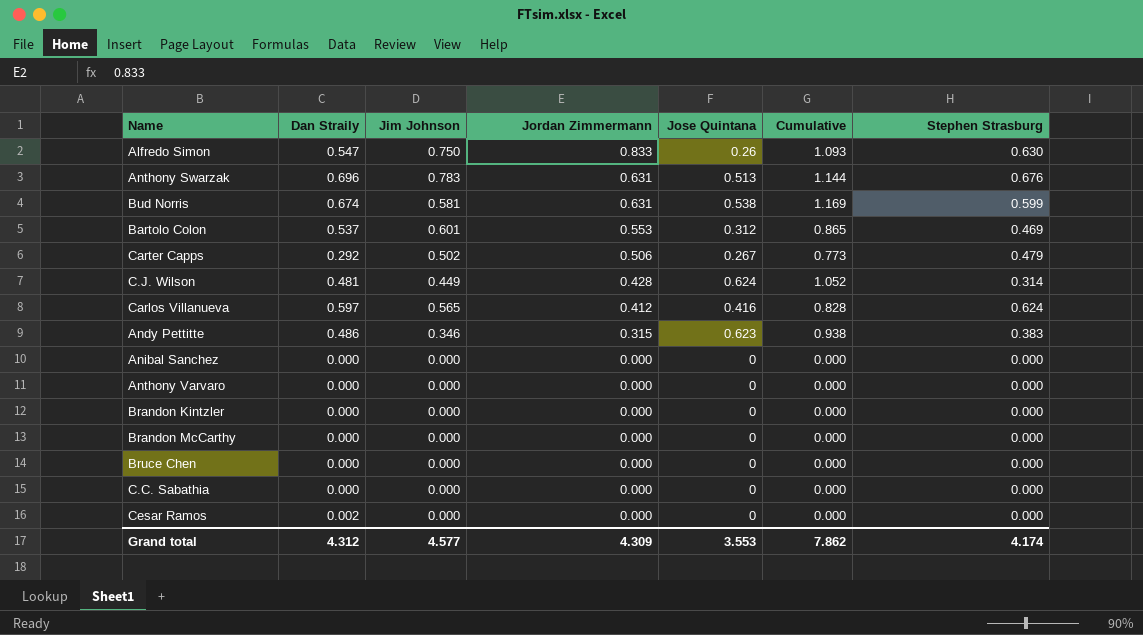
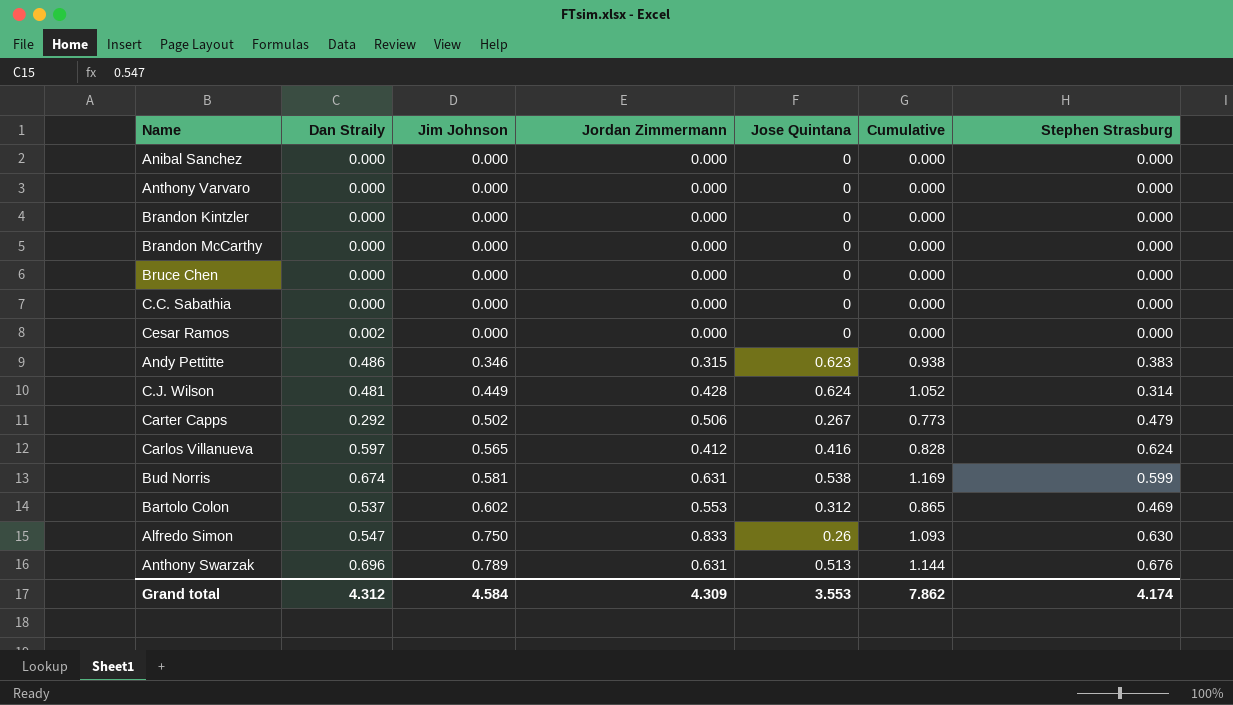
row order: Jordan Zimmermann descending -> Jim Johnson ascending
Bartolo Colon | Jim Johnson: 0.601 -> 0.602
Anthony Swarzak | Jim Johnson: 0.783 -> 0.789
Grand total | Jim Johnson: 4.577 -> 4.584

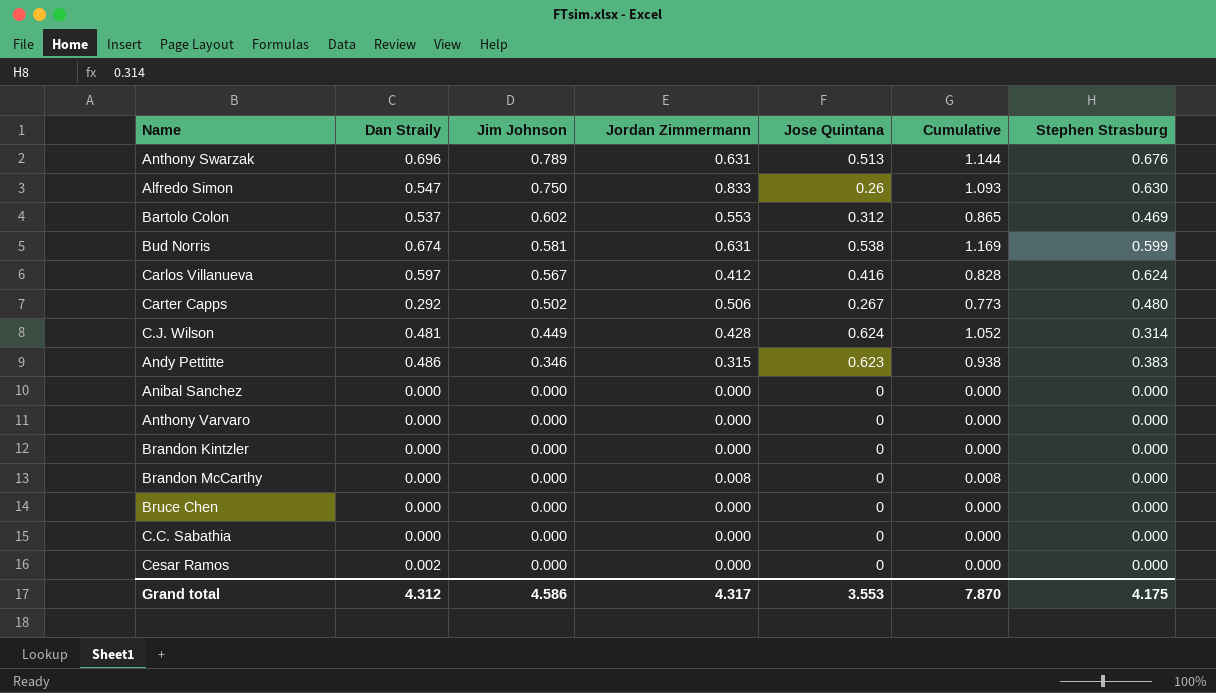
row order: Jim Johnson ascending -> Jim Johnson descending
Carlos Villanueva | Jim Johnson: 0.565 -> 0.567
Carter Capps | Stephen Strasburg: 0.479 -> 0.480
Brandon McCarthy | Jordan Zimmermann: 0.000 -> 0.008
Brandon McCarthy | Cumulative: 0.000 -> 0.008
Grand total | Jim Johnson: 4.584 -> 4.586
Grand total | Jordan Zimmermann: 4.309 -> 4.317
Grand total | Cumulative: 7.862 -> 7.870
Grand total | Stephen Strasburg: 4.174 -> 4.175

